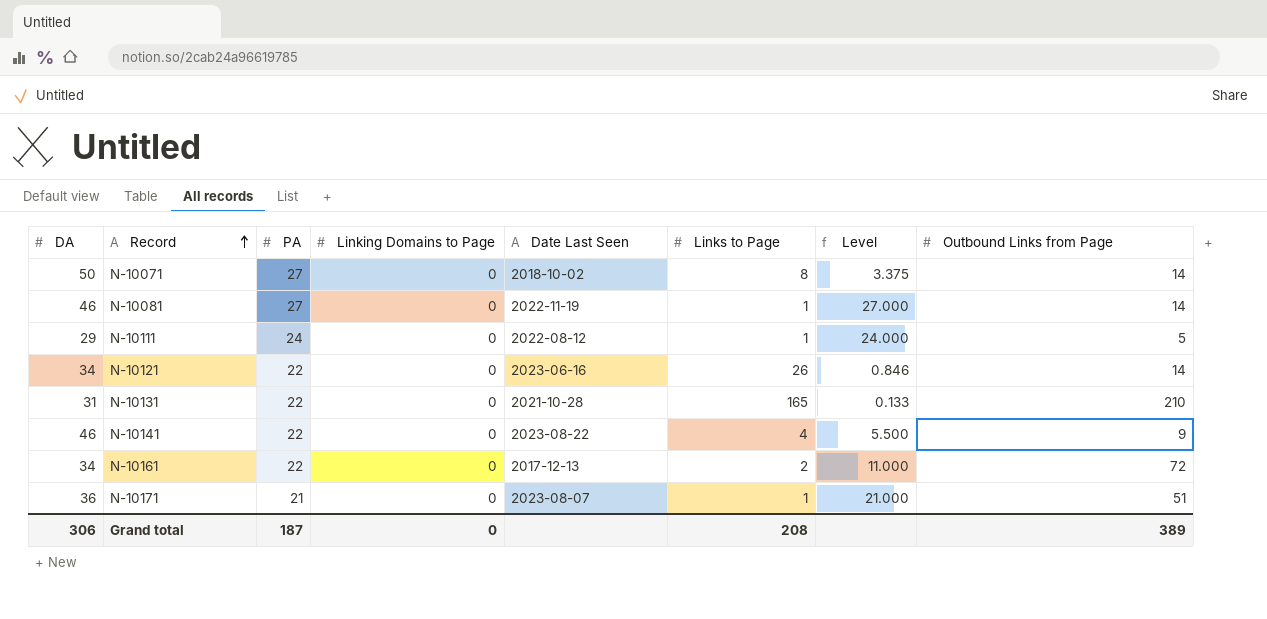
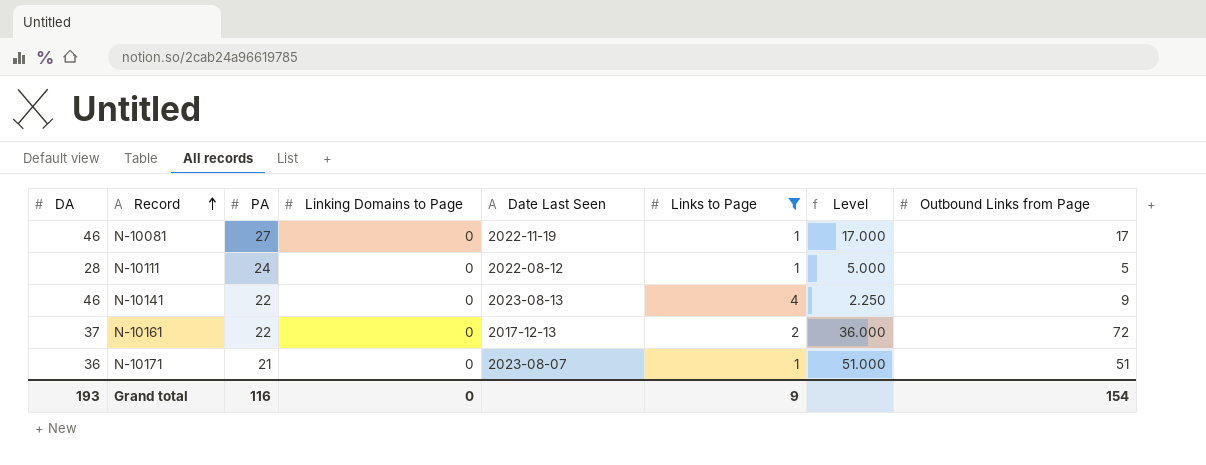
filter: none -> Links to Page <= 4
column Level | formula: [PA] / [Links to Page] -> [Outbound Links from Page] / [Links to Page]
N-10081 | Outbound Links from Page: 14 -> 17
N-10111 | DA: 29 -> 28
N-10141 | Date Last Seen: 2023-08-22 -> 2023-08-13
N-10161 | DA: 34 -> 37
Grand total | DA: 306 -> 193
Grand total | PA: 187 -> 116
Grand total | Links to Page: 208 -> 9
Grand total | Outbound Links from Page: 389 -> 154

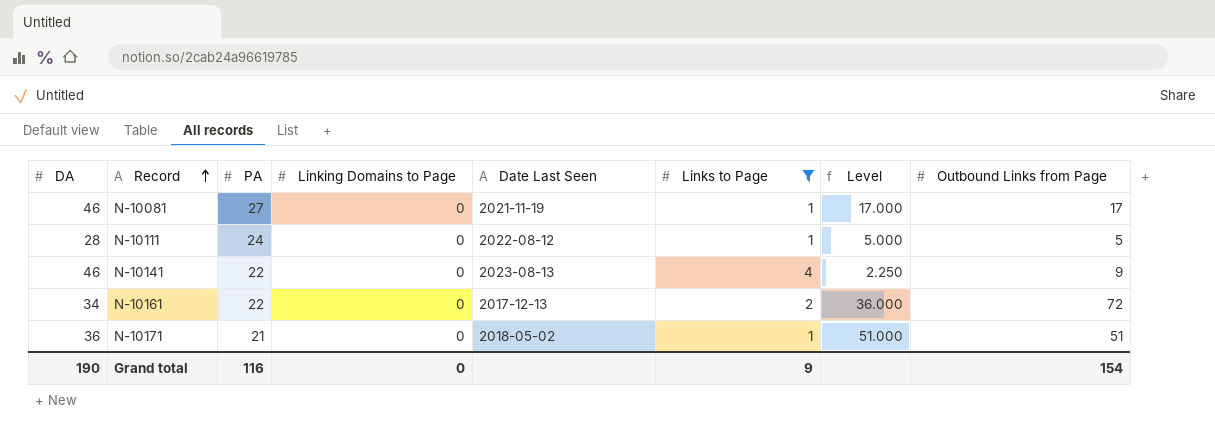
N-10081 | Date Last Seen: 2022-11-19 -> 2021-11-19
N-10161 | DA: 37 -> 34
N-10171 | Date Last Seen: 2023-08-07 -> 2018-05-02
Grand total | DA: 193 -> 190

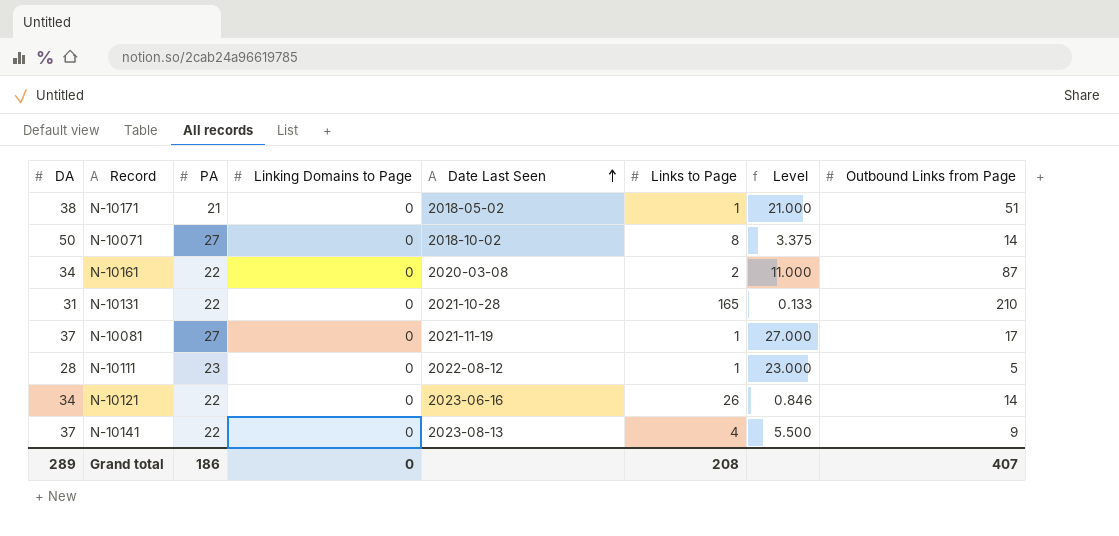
filter: Links to Page <= 4 -> none
row order: Record ascending -> Date Last Seen ascending
column Level | formula: [Outbound Links from Page] / [Links to Page] -> [PA] / [Links to Page]
N-10171 | DA: 36 -> 38
N-10161 | Date Last Seen: 2017-12-13 -> 2020-03-08
N-10161 | Outbound Links from Page: 72 -> 87
N-10081 | DA: 46 -> 37
N-10111 | PA: 24 -> 23
N-10141 | DA: 46 -> 37
Grand total | DA: 190 -> 289
Grand total | PA: 116 -> 186
Grand total | Links to Page: 9 -> 208
Grand total | Outbound Links from Page: 154 -> 407

